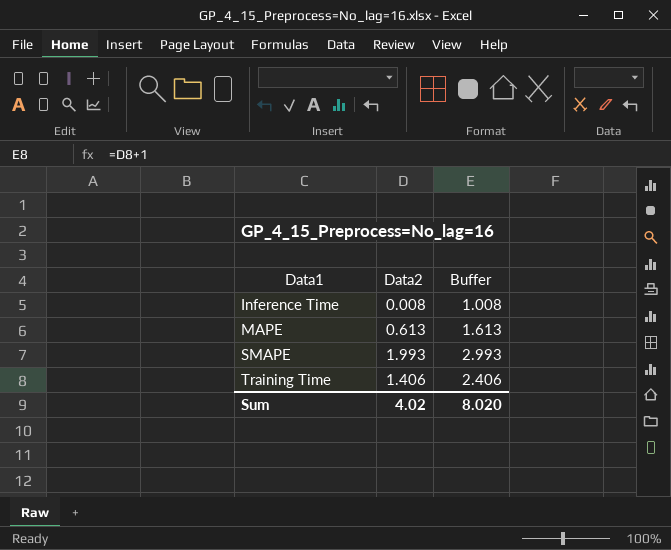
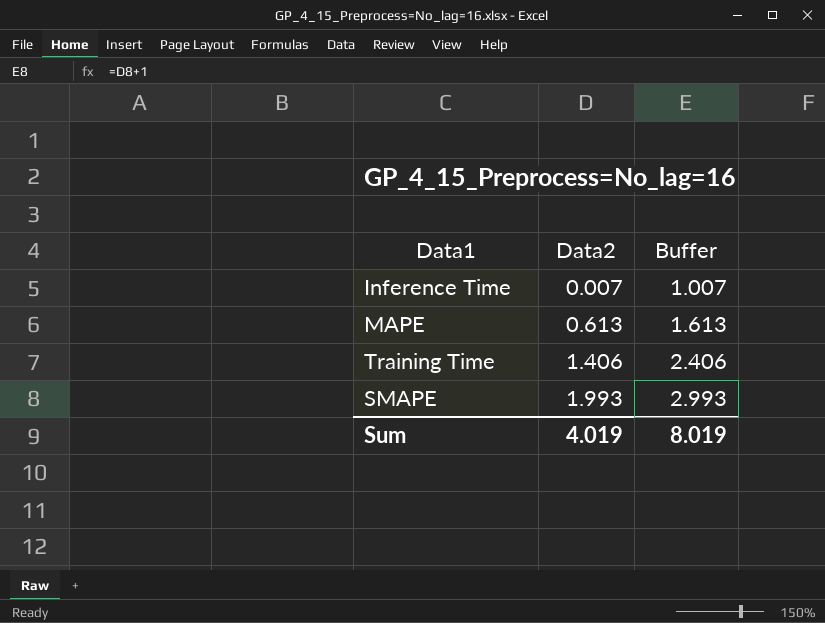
row order: Data1 ascending -> Data2 ascending
Inference Time | Data2: 0.008 -> 0.007
Inference Time | Buffer: 1.008 -> 1.007
Sum | Data2: 4.02 -> 4.019
Sum | Buffer: 8.020 -> 8.019

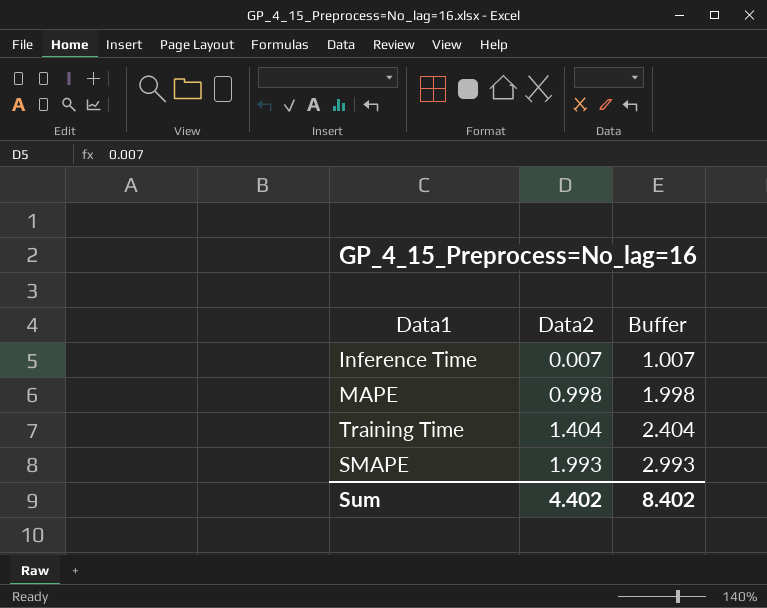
MAPE | Data2: 0.613 -> 0.998
MAPE | Buffer: 1.613 -> 1.998
Training Time | Data2: 1.406 -> 1.404
Training Time | Buffer: 2.406 -> 2.404
Sum | Data2: 4.019 -> 4.402
Sum | Buffer: 8.019 -> 8.402

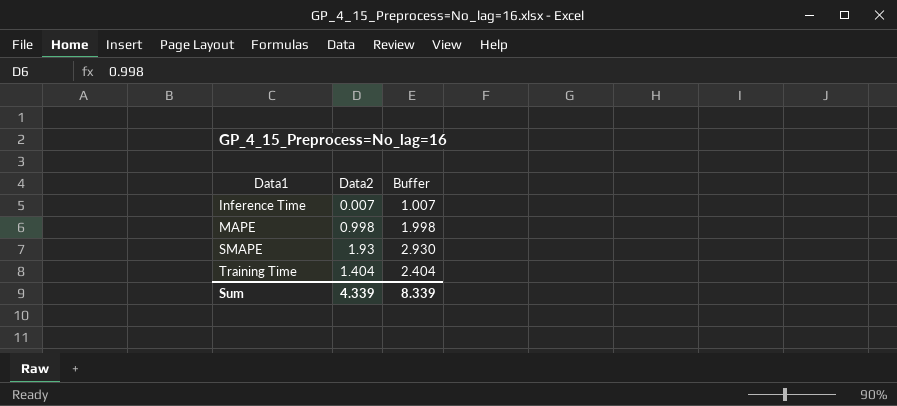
row order: Data2 ascending -> Data1 ascending
SMAPE | Data2: 1.993 -> 1.93
SMAPE | Buffer: 2.993 -> 2.930
Sum | Data2: 4.402 -> 4.339
Sum | Buffer: 8.402 -> 8.339

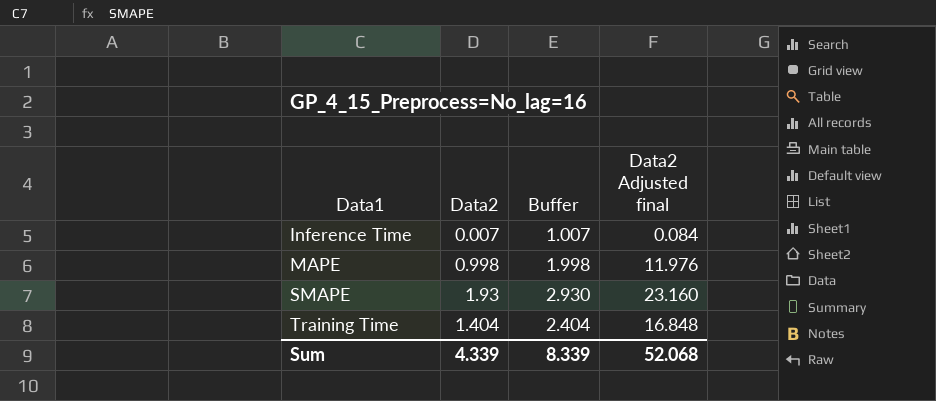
column Data2 Adjusted final | formula: none -> [Data2] * 12

